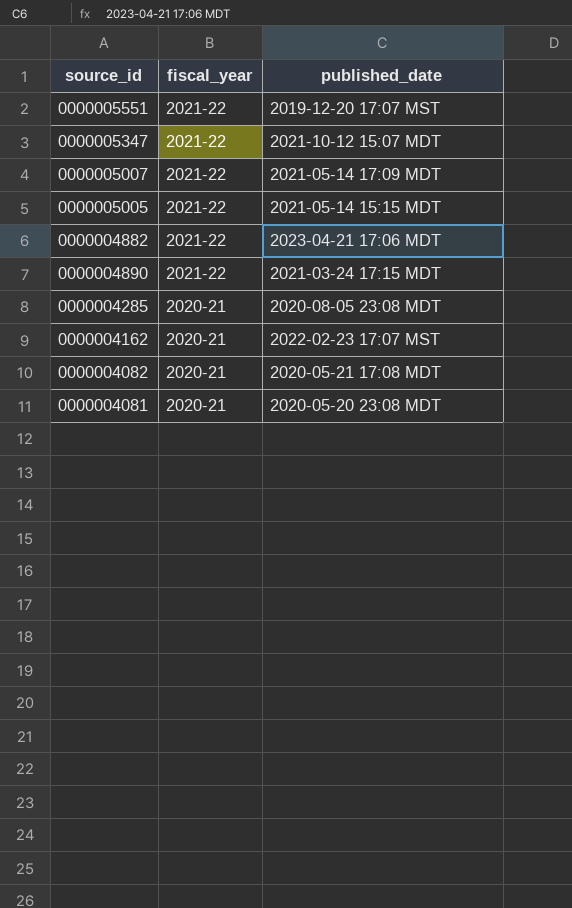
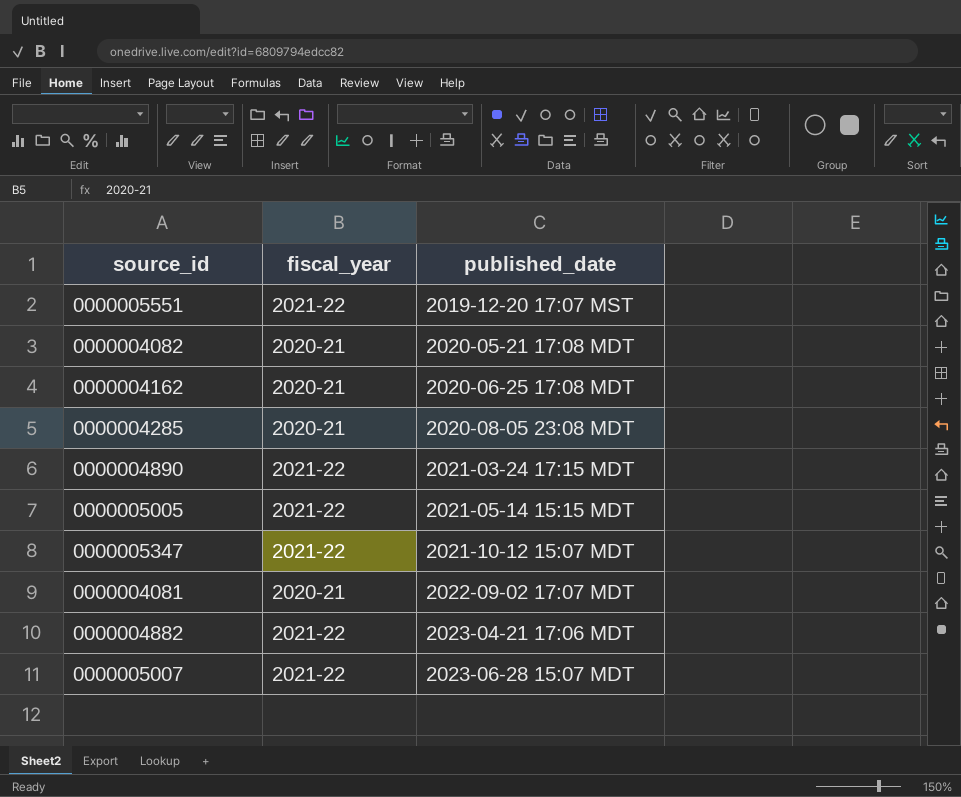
row order: fiscal_year descending -> published_date ascending
0000004162 | published_date: 2022-02-23 17:07 MST -> 2020-06-25 17:08 MDT
0000004081 | published_date: 2020-05-20 23:08 MDT -> 2022-09-02 17:07 MDT
0000005007 | published_date: 2021-05-14 17:09 MDT -> 2023-06-28 15:07 MDT

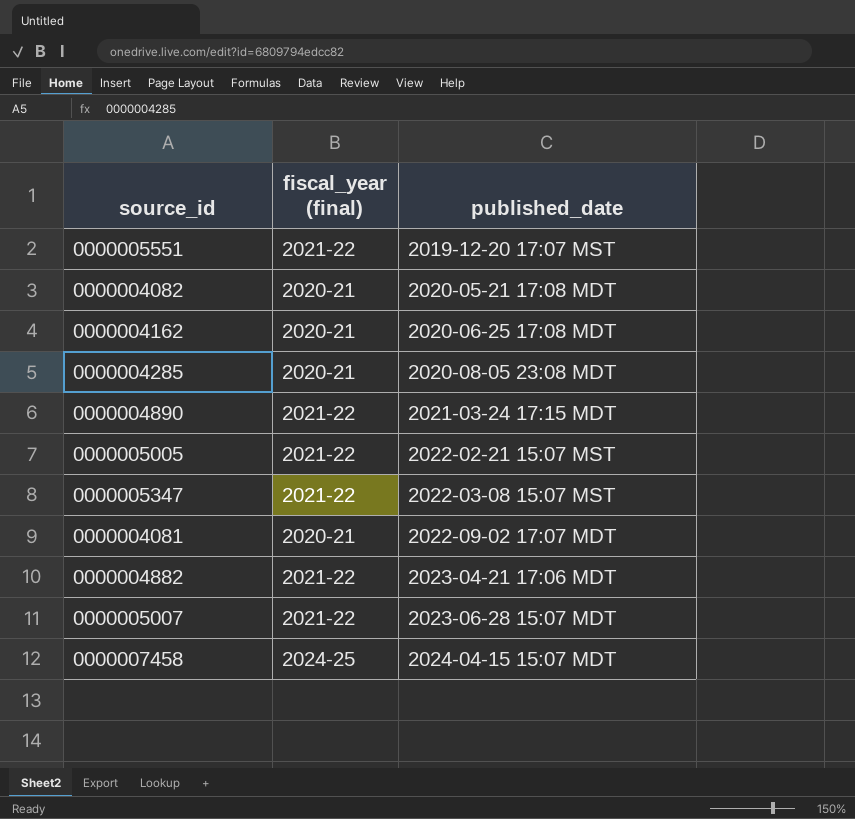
column name: fiscal_year -> fiscal_year (final)
0000005005 | published_date: 2021-05-14 15:15 MDT -> 2022-02-21 15:07 MST
0000005347 | published_date: 2021-10-12 15:07 MDT -> 2022-03-08 15:07 MST
row 0000007458: none -> 2024-25 | 2024-04-15 15:07 MDT

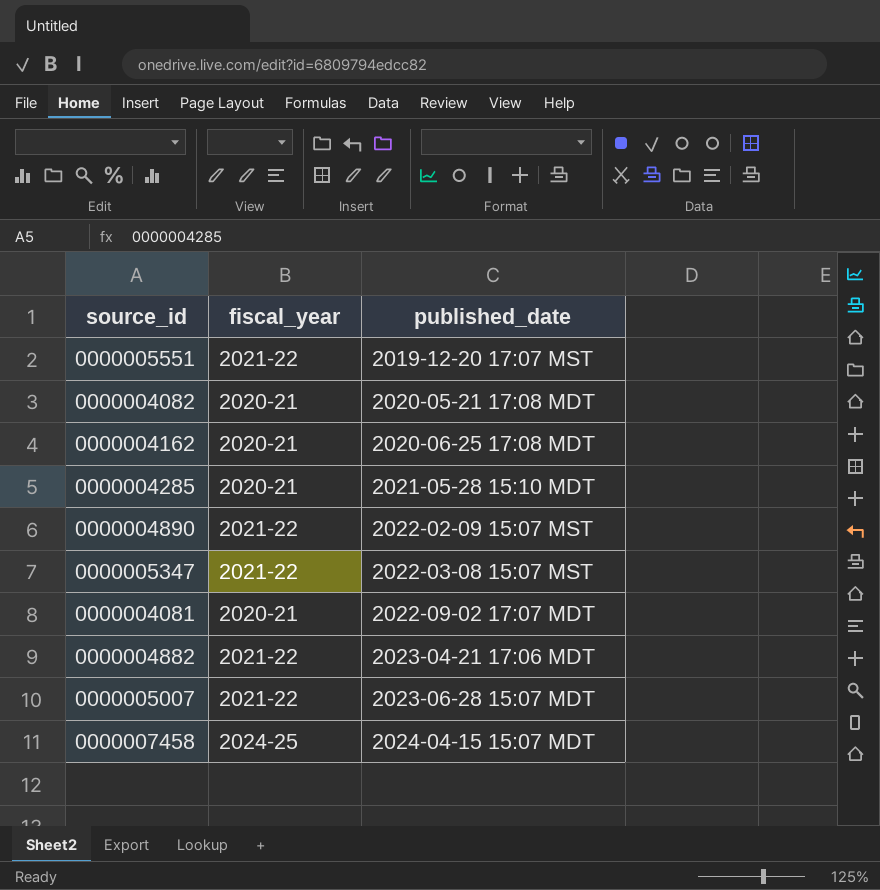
column name: fiscal_year (final) -> fiscal_year
row 0000005005: 2021-22 | 2022-02-21 15:07 MST -> none
0000004285 | published_date: 2020-08-05 23:08 MDT -> 2021-05-28 15:10 MDT
0000004890 | published_date: 2021-03-24 17:15 MDT -> 2022-02-09 15:07 MST

